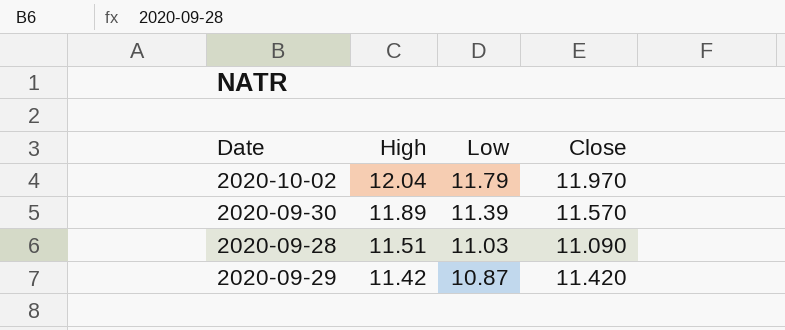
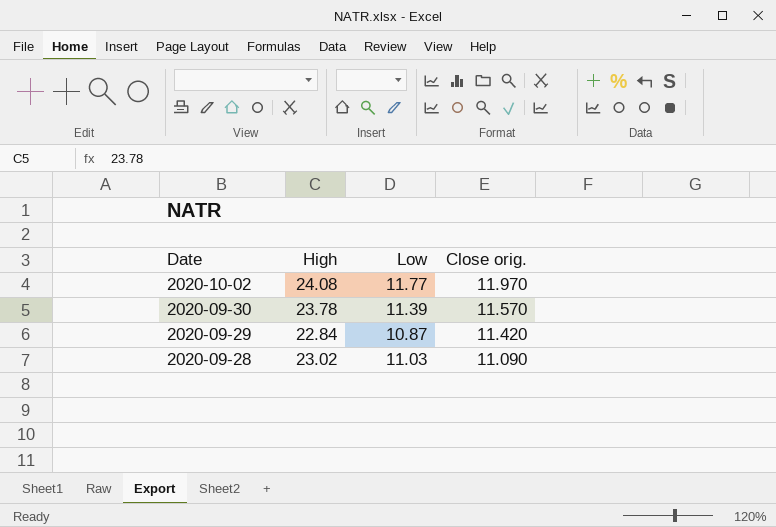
row order: High descending -> Date descending
column name: Close -> Close orig.
2020-10-02 | High: 12.04 -> 24.08
2020-10-02 | Low: 11.79 -> 11.77
2020-09-30 | High: 11.89 -> 23.78
2020-09-29 | High: 11.42 -> 22.84
2020-09-28 | High: 11.51 -> 23.02

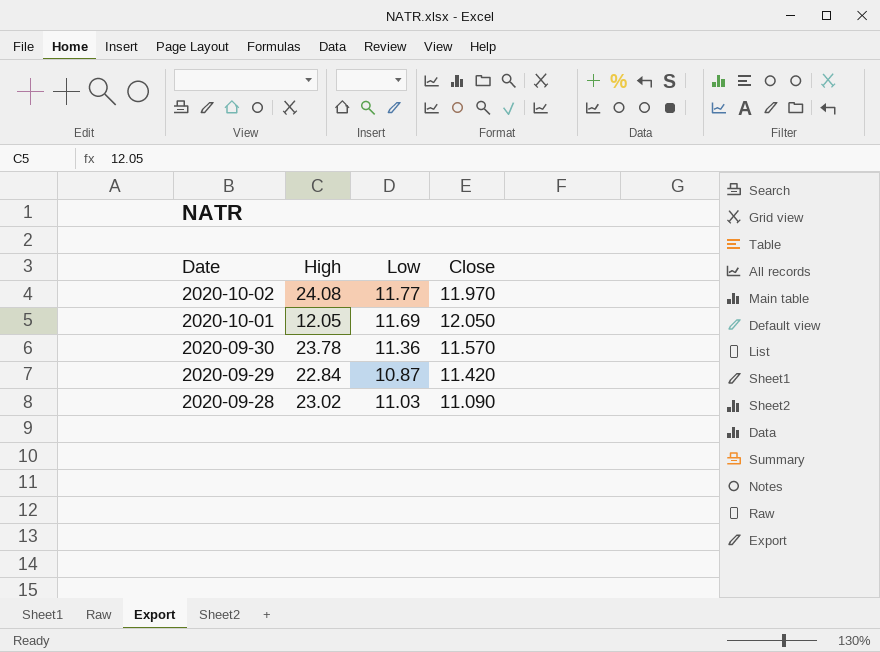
column name: Close orig. -> Close
row 2020-10-01: none -> 12.05 | 11.69 | 12.050
2020-09-30 | Low: 11.39 -> 11.36

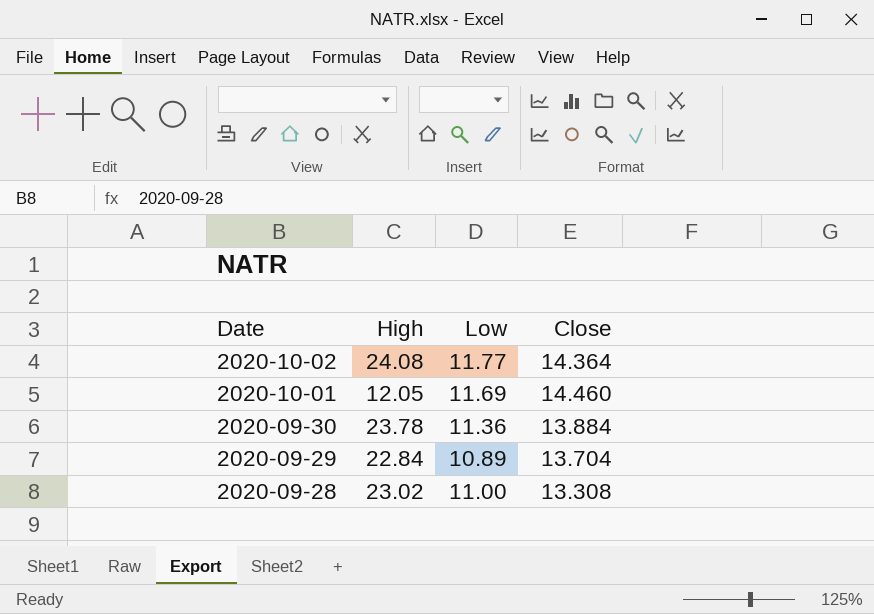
2020-10-02 | Close: 11.970 -> 14.364
2020-10-01 | Close: 12.050 -> 14.460
2020-09-30 | Close: 11.570 -> 13.884
2020-09-29 | Low: 10.87 -> 10.89
2020-09-29 | Close: 11.420 -> 13.704
2020-09-28 | Low: 11.03 -> 11.00
2020-09-28 | Close: 11.090 -> 13.308

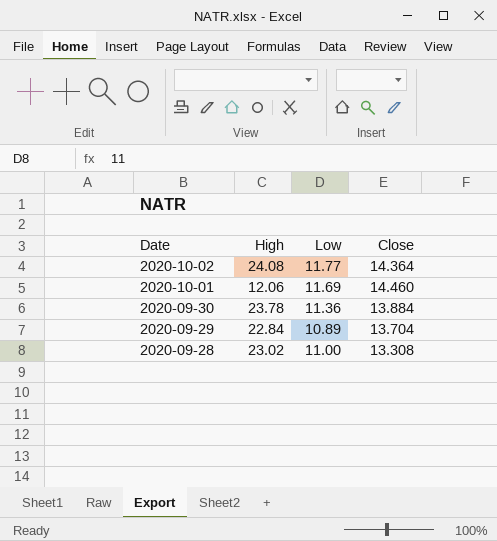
2020-10-01 | High: 12.05 -> 12.06

